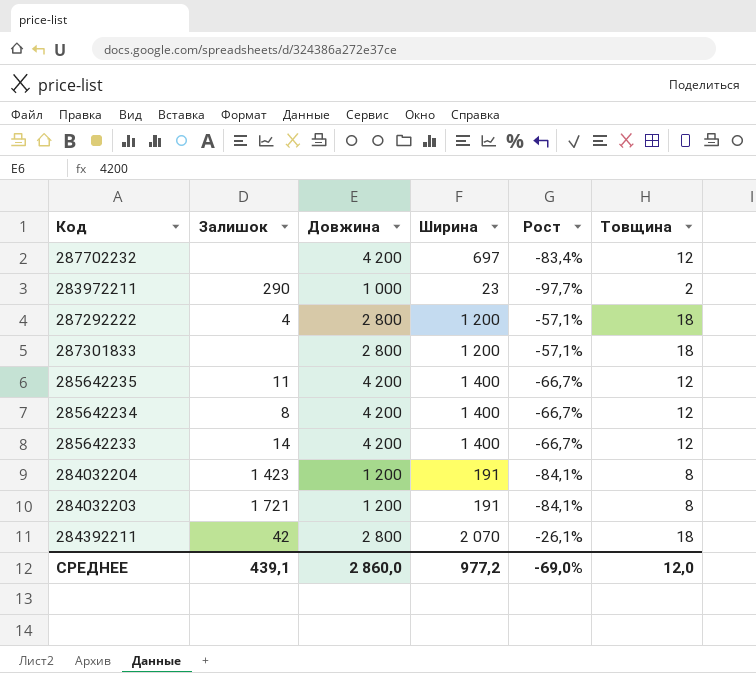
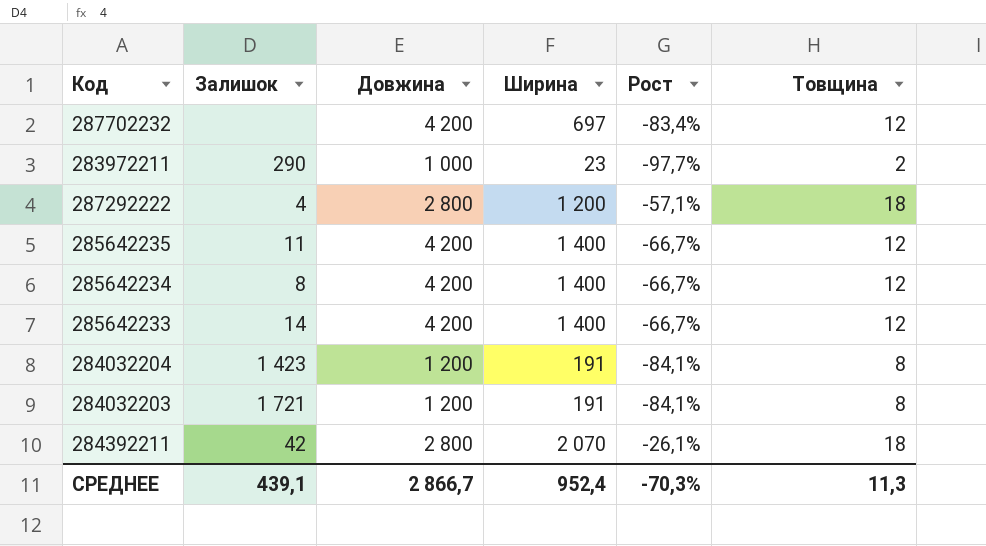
row 287301833: none | 2 800 | 1 200 | -57,1% | 18 -> none
СРЕДНЕЕ | Довжина: 2 860,0 -> 2 866,7
СРЕДНЕЕ | Ширина: 977,2 -> 952,4
СРЕДНЕЕ | Рост: -69,0% -> -70,3%
СРЕДНЕЕ | Товщина: 12,0 -> 11,3

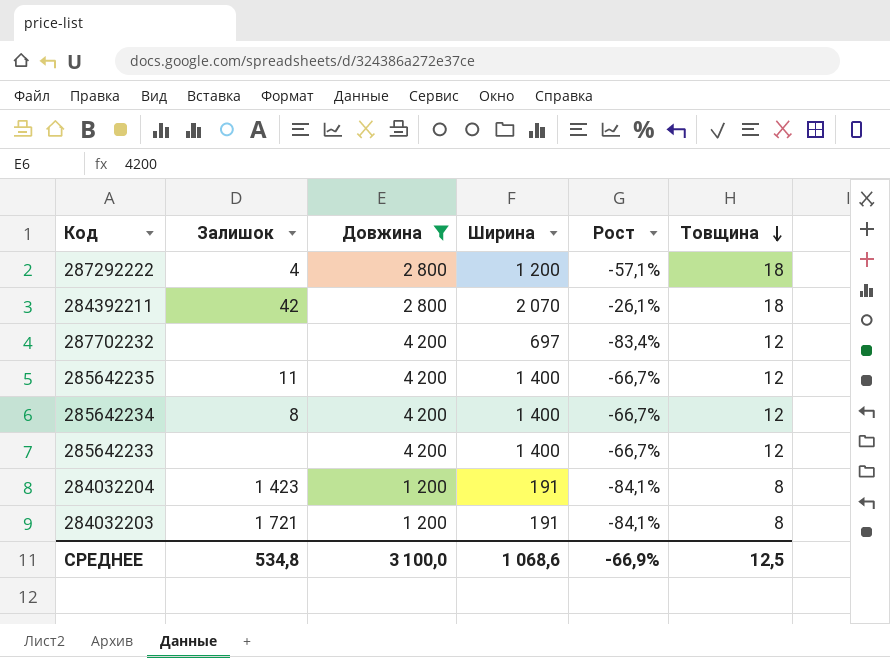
filter: none -> Довжина != 1 000
row order: none -> Товщина descending
285642233 | Залишок: 14 -> none
СРЕДНЕЕ | Залишок: 439,1 -> 534,8
СРЕДНЕЕ | Довжина: 2 866,7 -> 3 100,0
СРЕДНЕЕ | Ширина: 952,4 -> 1 068,6
СРЕДНЕЕ | Рост: -70,3% -> -66,9%
СРЕДНЕЕ | Товщина: 11,3 -> 12,5

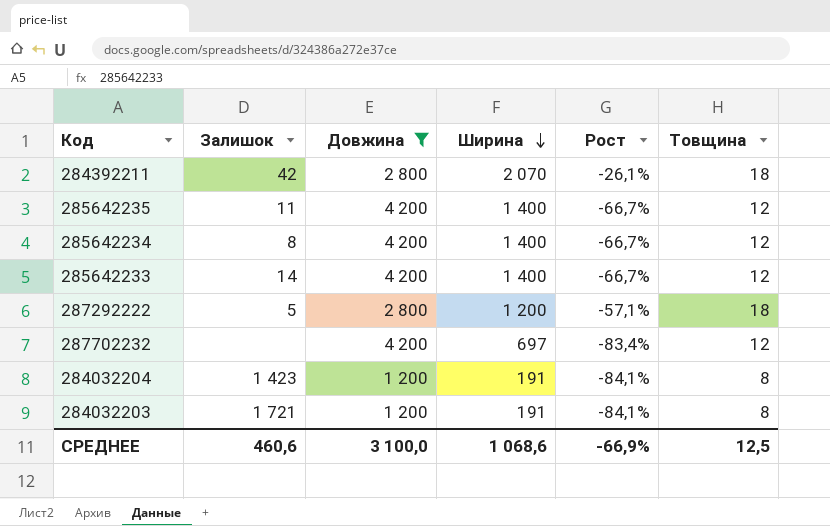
row order: Товщина descending -> Ширина descending
285642233 | Залишок: none -> 14
287292222 | Залишок: 4 -> 5
СРЕДНЕЕ | Залишок: 534,8 -> 460,6

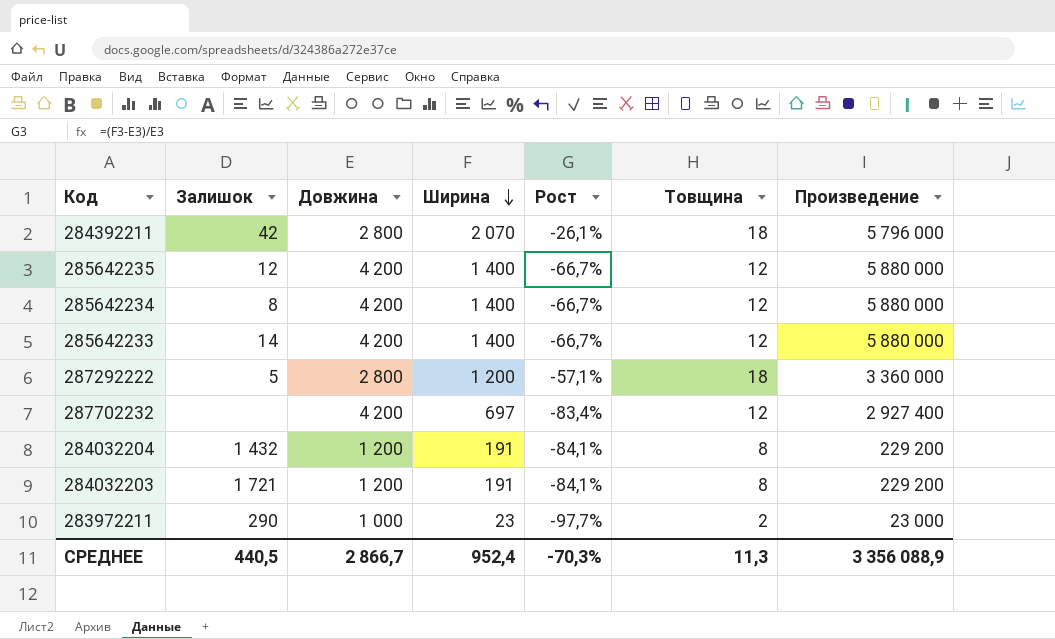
filter: Довжина != 1 000 -> none
column Произведение | formula: none -> [Довжина] * [Ширина]
285642235 | Залишок: 11 -> 12
284032204 | Залишок: 1 423 -> 1 432
СРЕДНЕЕ | Залишок: 460,6 -> 440,5
СРЕДНЕЕ | Довжина: 3 100,0 -> 2 866,7
СРЕДНЕЕ | Ширина: 1 068,6 -> 952,4
СРЕДНЕЕ | Рост: -66,9% -> -70,3%
СРЕДНЕЕ | Товщина: 12,5 -> 11,3

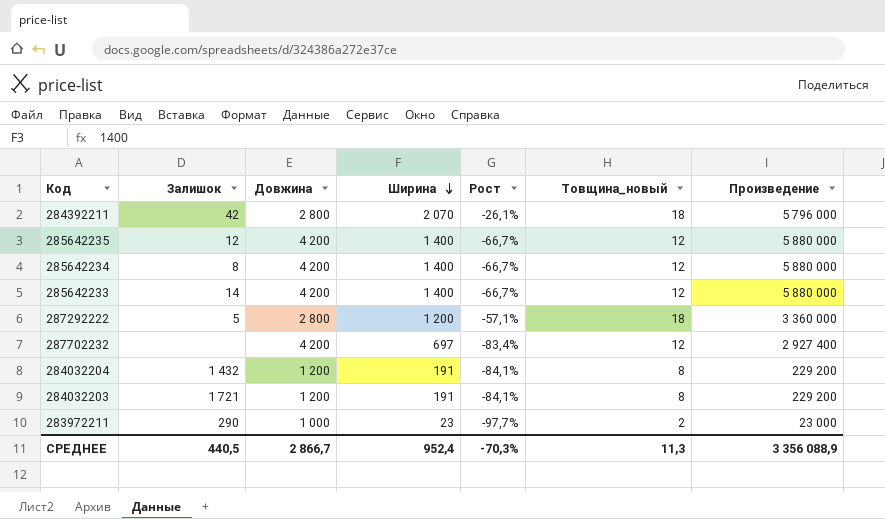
column name: Товщина -> Товщина_новый

